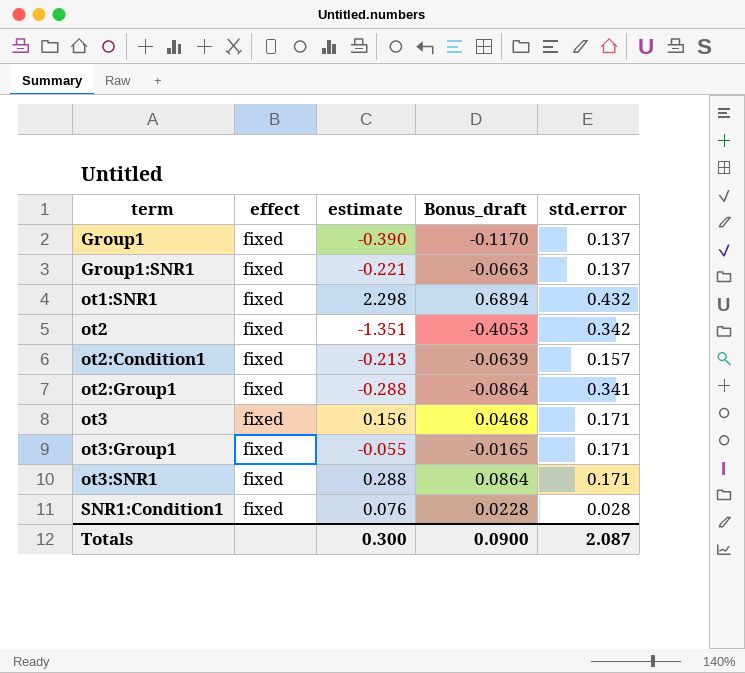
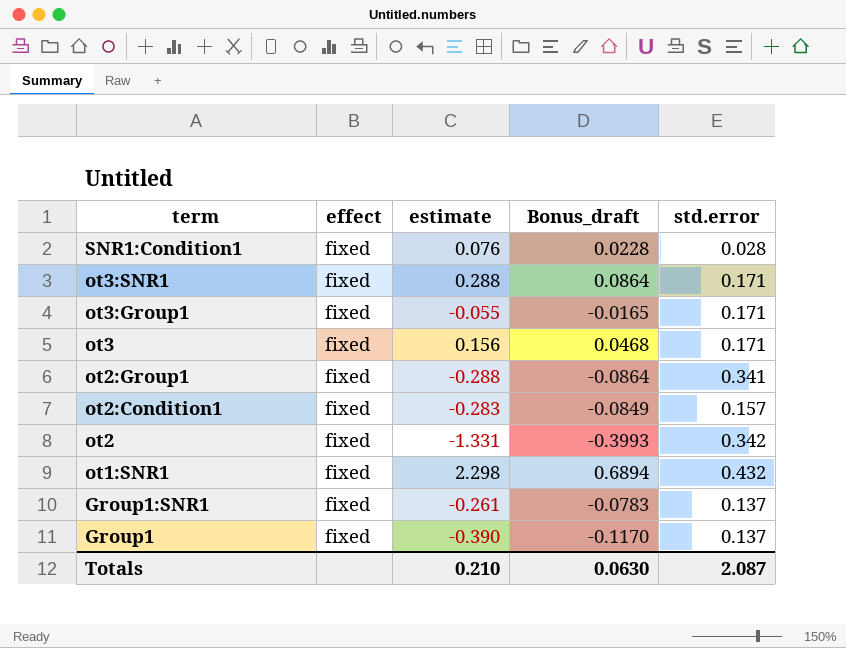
row order: term ascending -> term descending
ot2:Condition1 | estimate: -0.213 -> -0.283
ot2:Condition1 | Bonus_draft: -0.0639 -> -0.0849
ot2 | estimate: -1.351 -> -1.331
ot2 | Bonus_draft: -0.4053 -> -0.3993
Group1:SNR1 | estimate: -0.221 -> -0.261
Group1:SNR1 | Bonus_draft: -0.0663 -> -0.0783
Totals | estimate: 0.300 -> 0.210
Totals | Bonus_draft: 0.0900 -> 0.0630

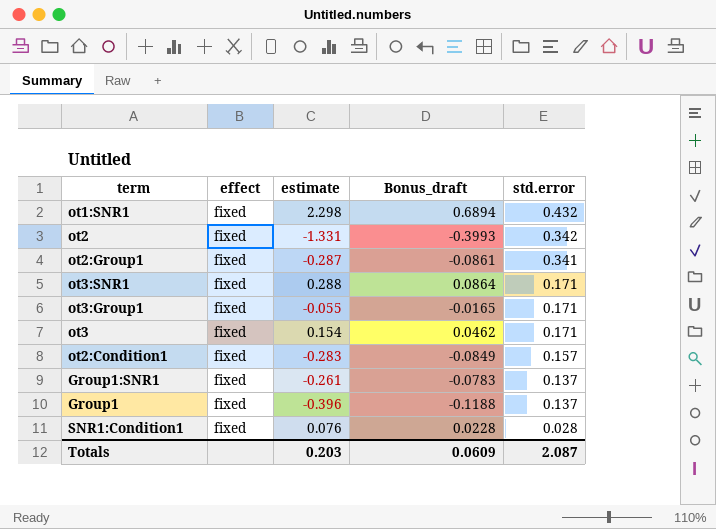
row order: term descending -> std.error descending
ot2:Group1 | estimate: -0.288 -> -0.287
ot2:Group1 | Bonus_draft: -0.0864 -> -0.0861
ot3 | estimate: 0.156 -> 0.154
ot3 | Bonus_draft: 0.0468 -> 0.0462
Group1 | estimate: -0.390 -> -0.396
Group1 | Bonus_draft: -0.1170 -> -0.1188
Totals | estimate: 0.210 -> 0.203
Totals | Bonus_draft: 0.0630 -> 0.0609

